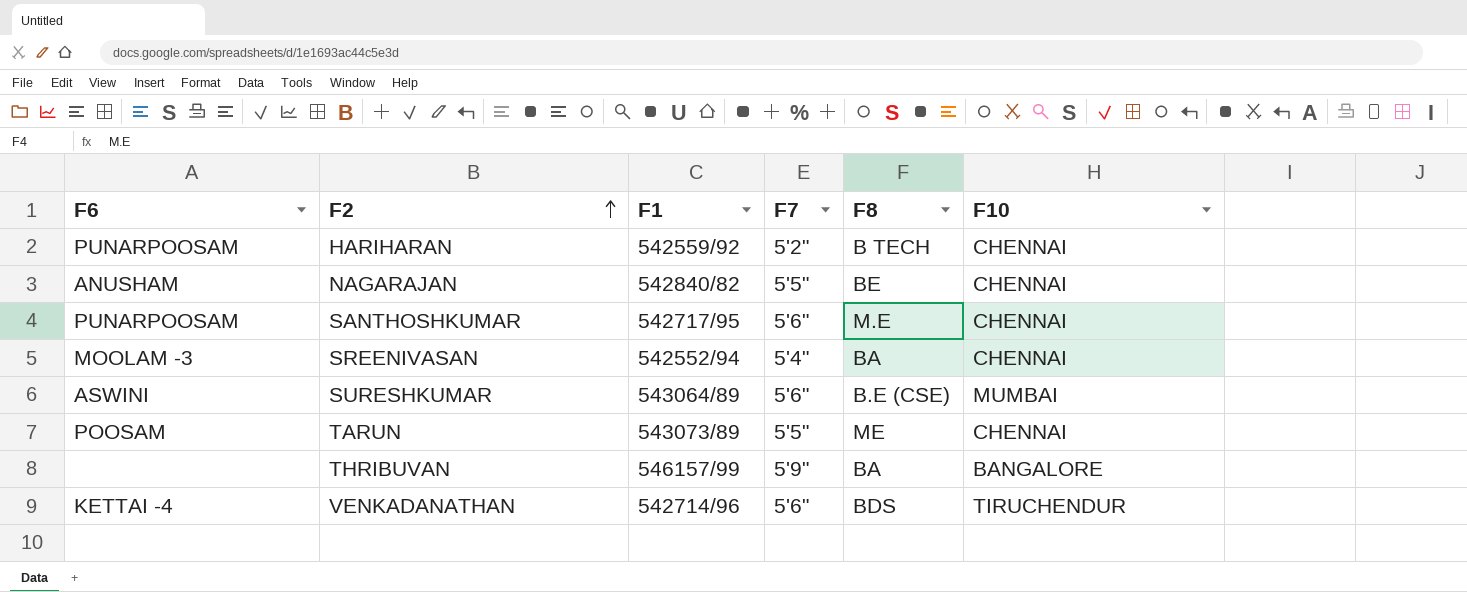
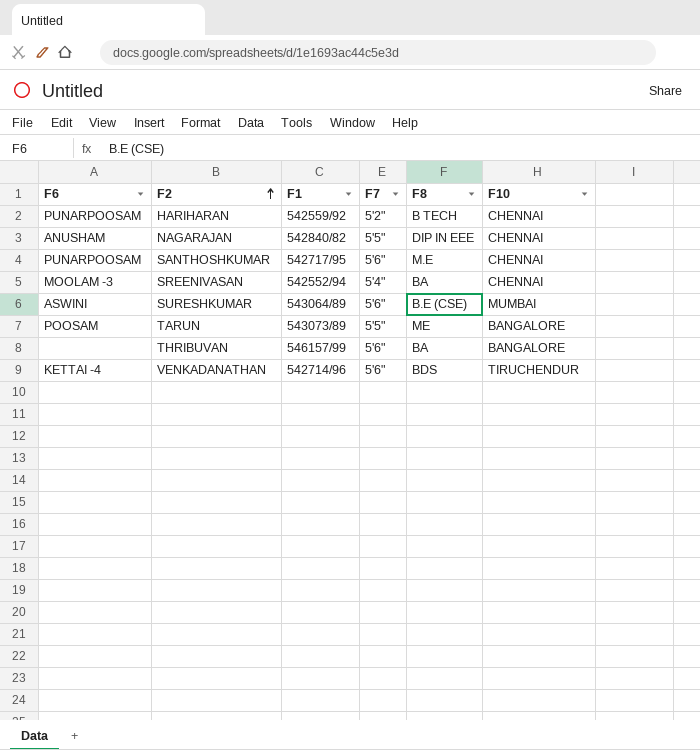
NAGARAJAN | F8: BE -> DIP IN EEE
TARUN | F10: CHENNAI -> BANGALORE
THRIBUVAN | F7: 5'9" -> 5'6"

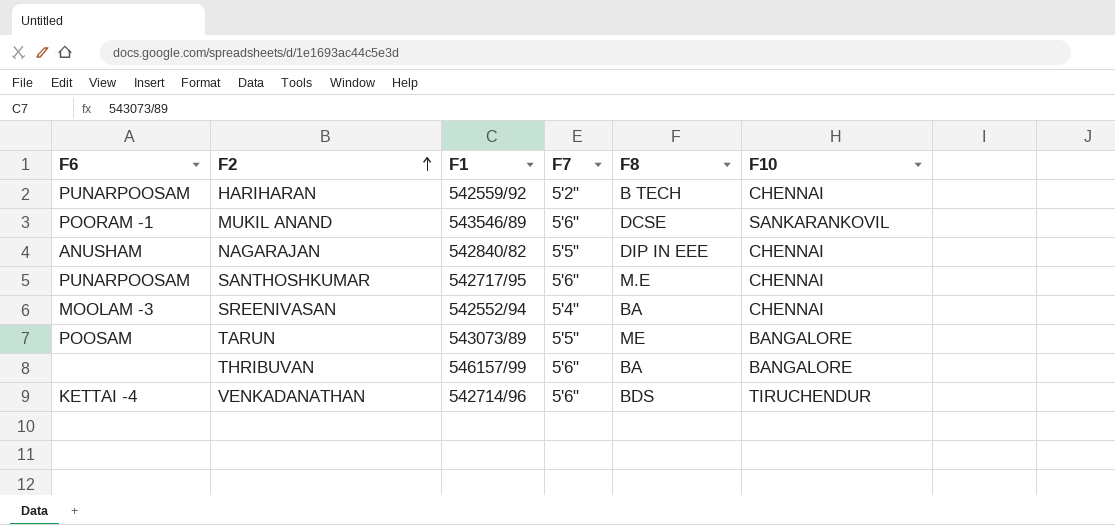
row SURESHKUMAR: ASWINI | 543064/89 | 5'6" | B.E (CSE) | MUMBAI -> none
row MUKIL ANAND: none -> POORAM -1 | 543546/89 | 5'6" | DCSE | SANKARANKOVIL

